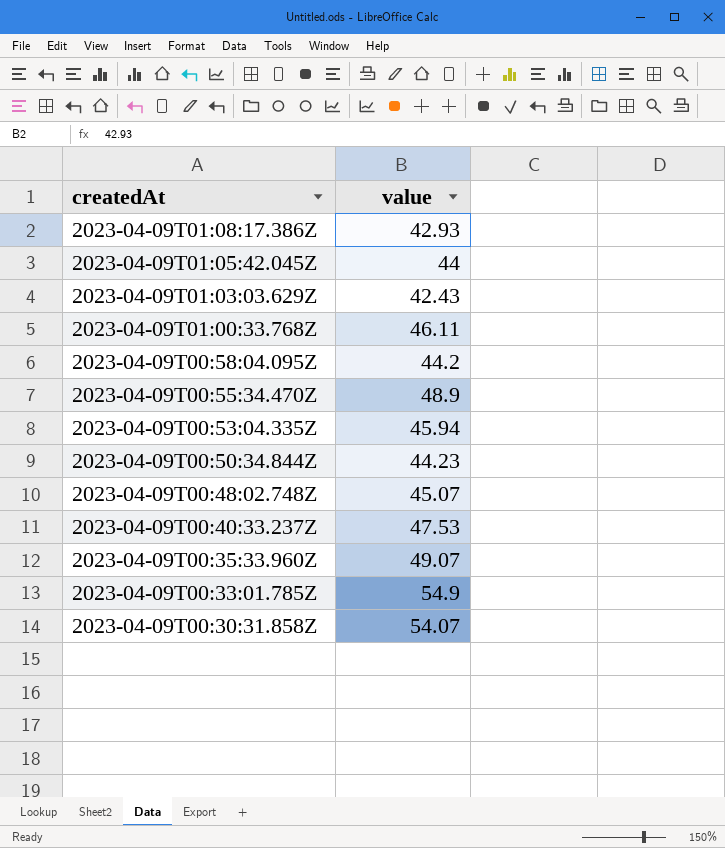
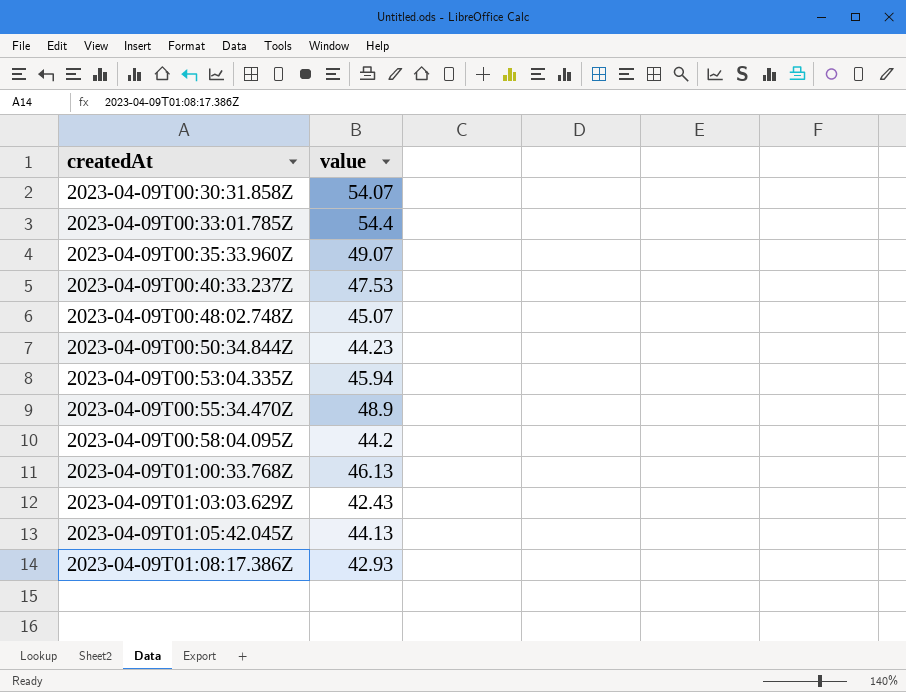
row order: createdAt descending -> createdAt ascending
2023-04-09T00:33:01.785Z | value: 54.9 -> 54.4
2023-04-09T01:00:33.768Z | value: 46.11 -> 46.13
2023-04-09T01:05:42.045Z | value: 44 -> 44.13

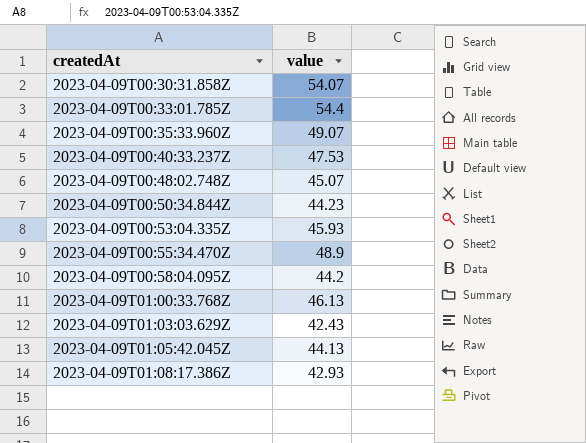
2023-04-09T00:53:04.335Z | value: 45.94 -> 45.93

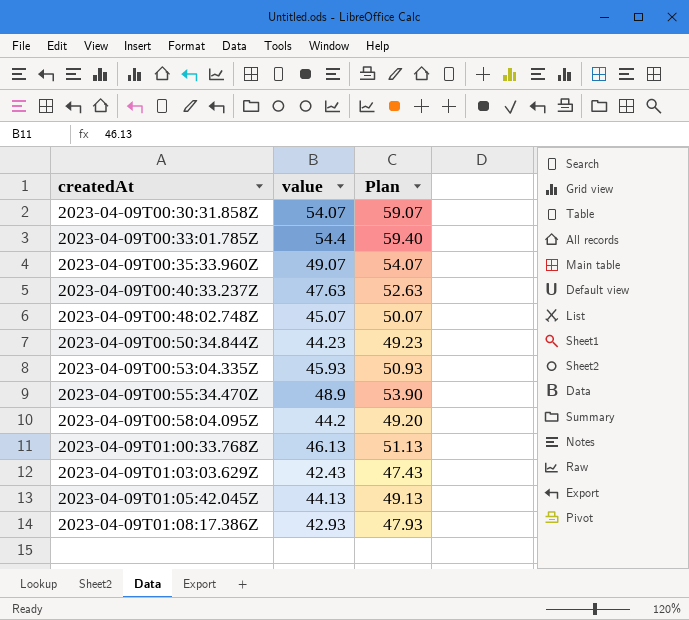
column Plan | formula: none -> [value] + 5
2023-04-09T00:40:33.237Z | value: 47.53 -> 47.63

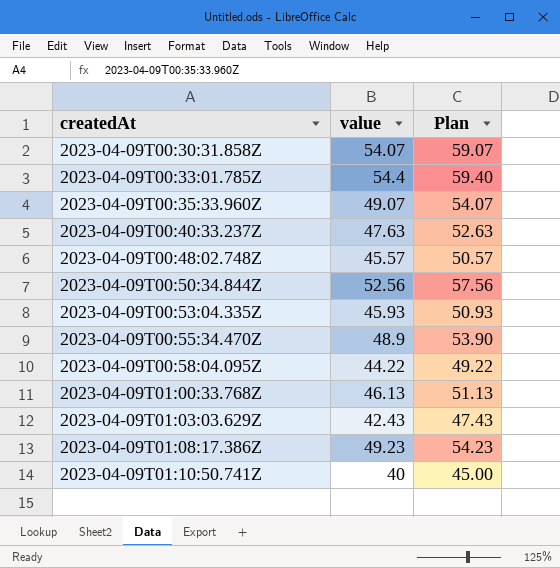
row 2023-04-09T01:05:42.045Z: 44.13 | 49.13 -> none
2023-04-09T00:48:02.748Z | value: 45.07 -> 45.57
2023-04-09T00:48:02.748Z | Plan: 50.07 -> 50.57
2023-04-09T00:50:34.844Z | value: 44.23 -> 52.56
2023-04-09T00:50:34.844Z | Plan: 49.23 -> 57.56
2023-04-09T00:58:04.095Z | value: 44.2 -> 44.22
2023-04-09T00:58:04.095Z | Plan: 49.20 -> 49.22
2023-04-09T01:08:17.386Z | value: 42.93 -> 49.23
2023-04-09T01:08:17.386Z | Plan: 47.93 -> 54.23
row 2023-04-09T01:10:50.741Z: none -> 40 | 45.00

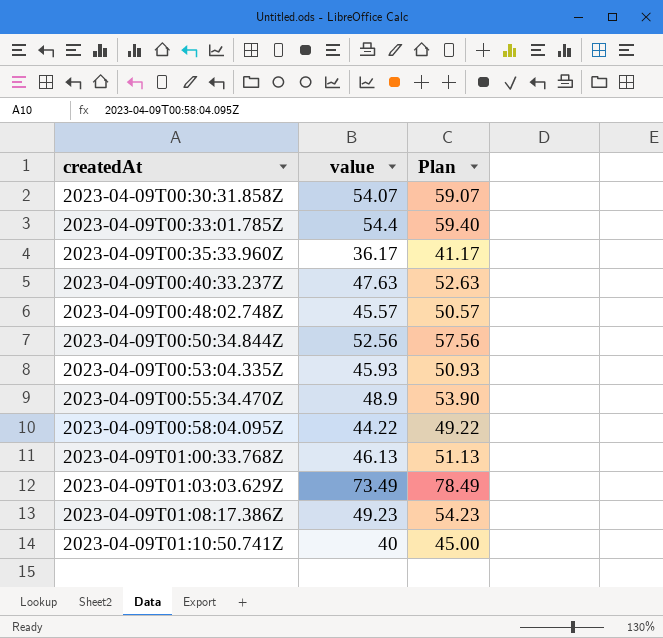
2023-04-09T00:35:33.960Z | value: 49.07 -> 36.17
2023-04-09T00:35:33.960Z | Plan: 54.07 -> 41.17
2023-04-09T01:03:03.629Z | value: 42.43 -> 73.49
2023-04-09T01:03:03.629Z | Plan: 47.43 -> 78.49

